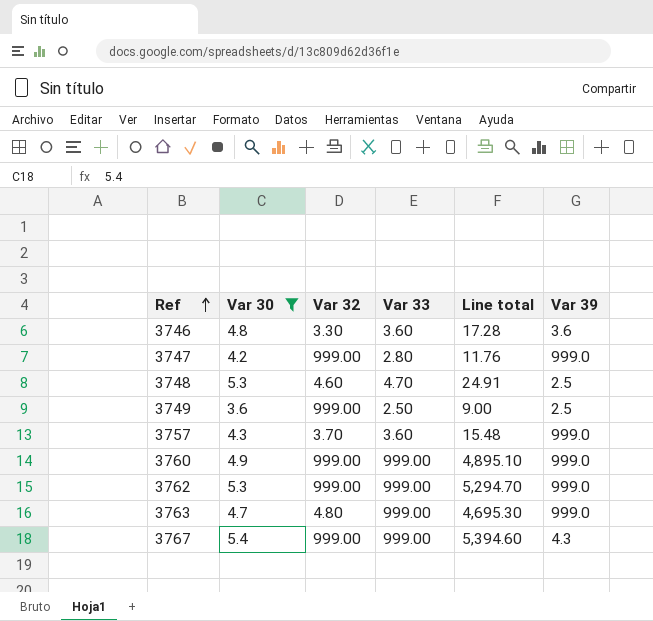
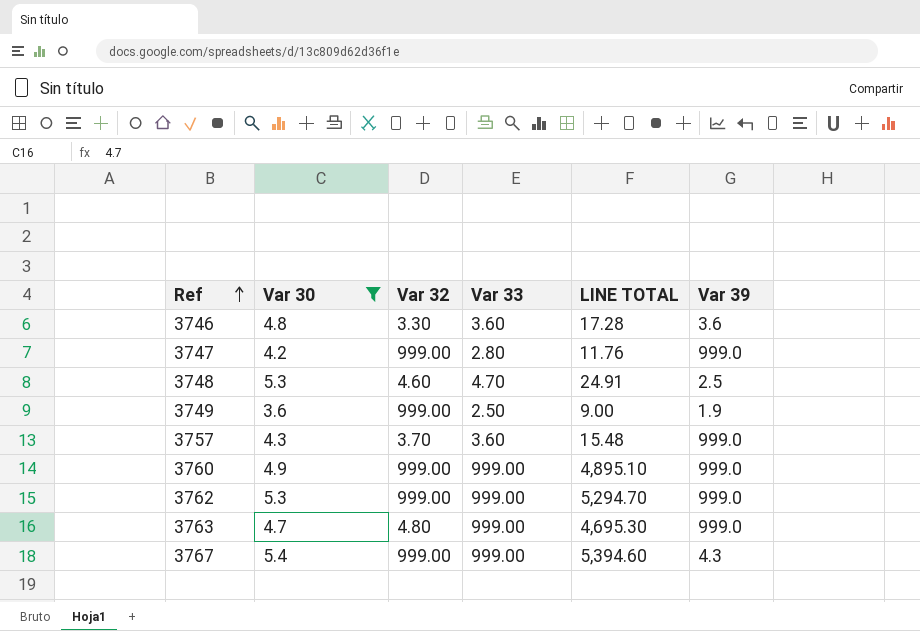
column name: Line total -> LINE TOTAL
3749 | Var 39: 2.5 -> 1.9

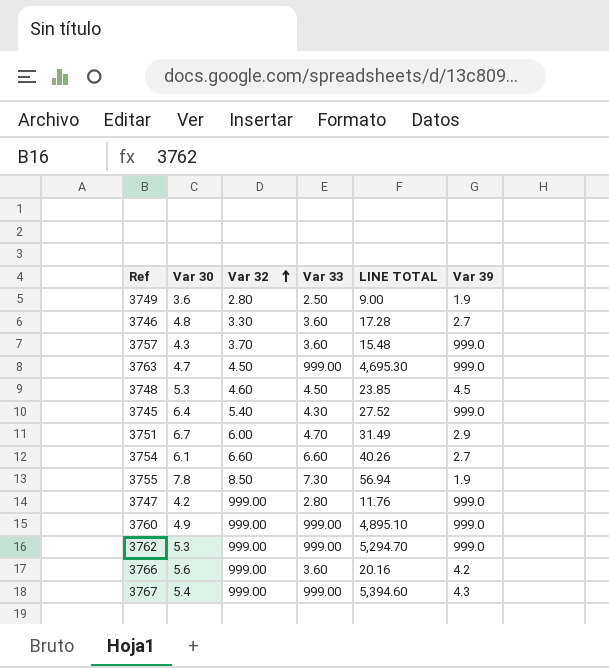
filter: Var 30 <= 5.4 -> none
row order: Ref ascending -> Var 32 ascending
3749 | Var 32: 999.00 -> 2.80
3746 | Var 39: 3.6 -> 2.7
3763 | Var 32: 4.80 -> 4.50
3748 | Var 33: 4.70 -> 4.50
3748 | LINE TOTAL: 24.91 -> 23.85
3748 | Var 39: 2.5 -> 4.5

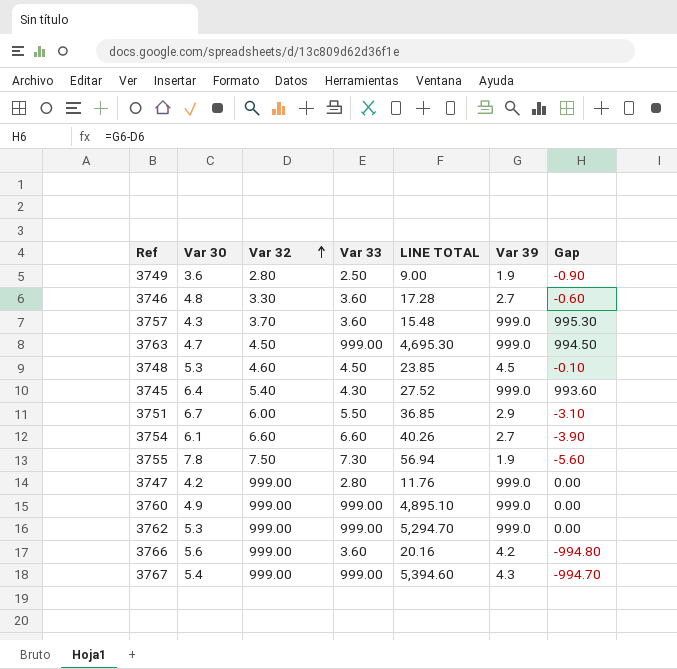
column Gap | formula: none -> [Var 39] - [Var 32]
3751 | Var 33: 4.70 -> 5.50
3751 | LINE TOTAL: 31.49 -> 36.85
3755 | Var 32: 8.50 -> 7.50

